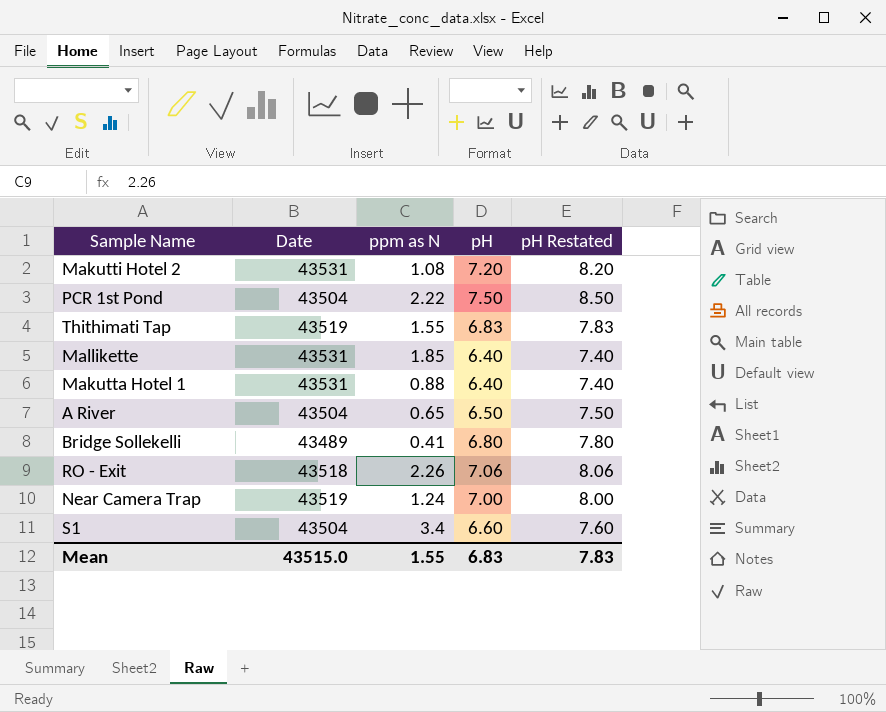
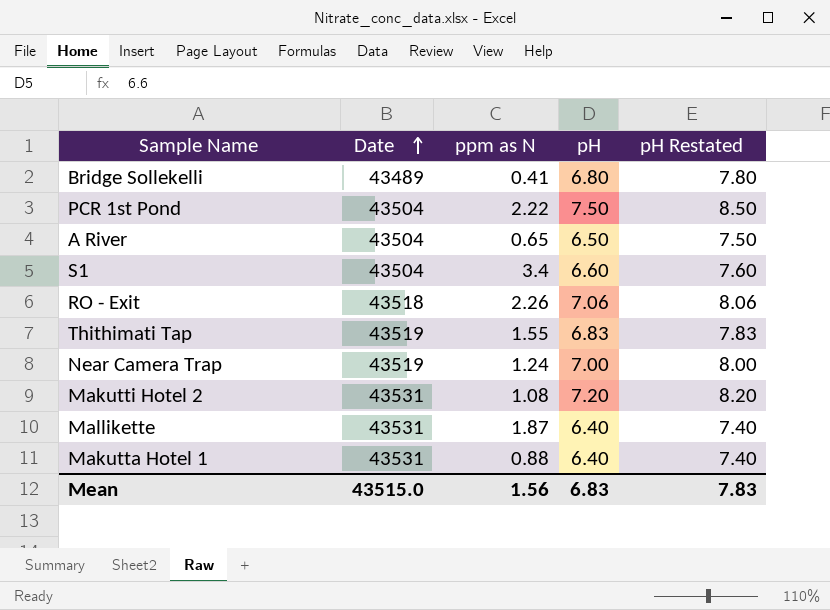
row order: none -> Date ascending
Mallikette | ppm as N: 1.85 -> 1.87
Mean | ppm as N: 1.55 -> 1.56

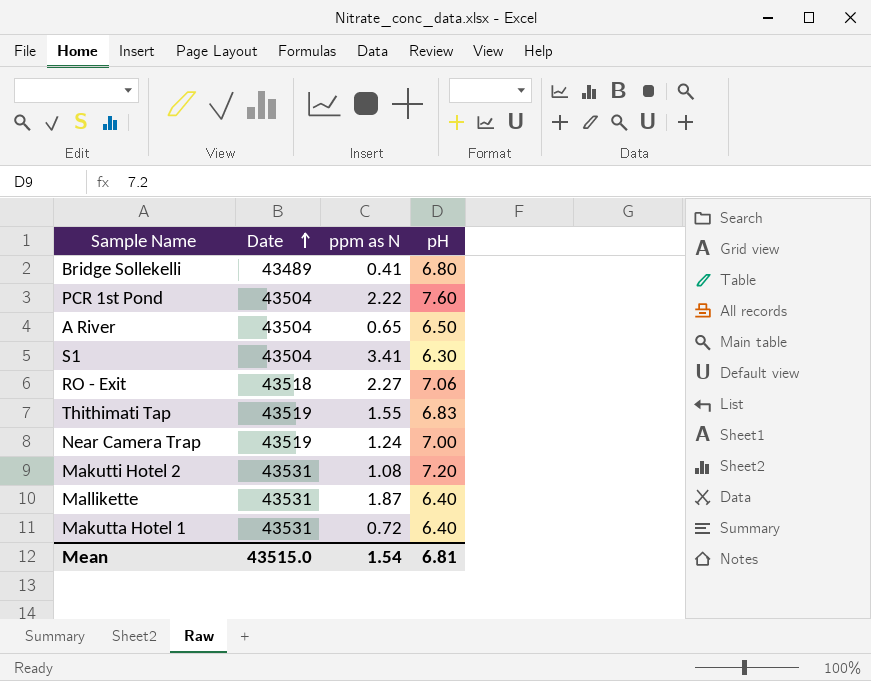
column pH Restated | formula: [pH] + 1 -> none
PCR 1st Pond | pH: 7.50 -> 7.60
S1 | ppm as N: 3.4 -> 3.41
S1 | pH: 6.60 -> 6.30
RO - Exit | ppm as N: 2.26 -> 2.27
Makutta Hotel 1 | ppm as N: 0.88 -> 0.72
Mean | ppm as N: 1.56 -> 1.54
Mean | pH: 6.83 -> 6.81

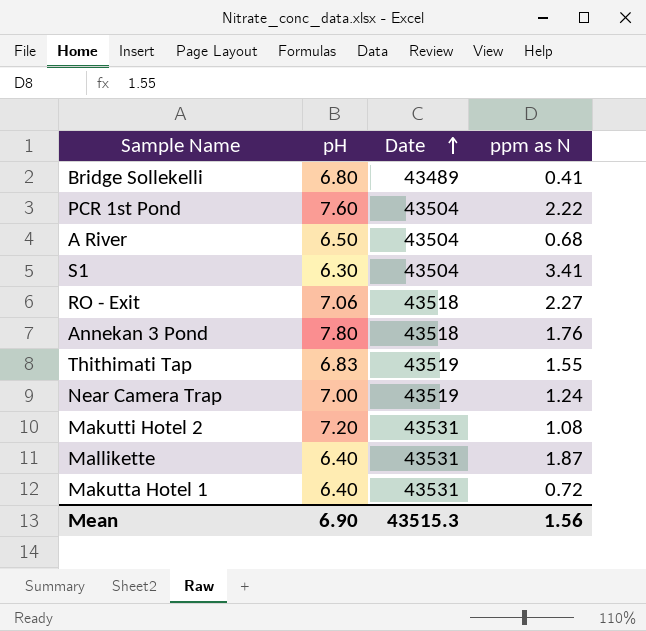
column pH | position: 4 -> 2
A River | ppm as N: 0.65 -> 0.68
row Annekan 3 Pond: none -> 7.80 | 43518 | 1.76
Mean | pH: 6.81 -> 6.90
Mean | Date: 43515.0 -> 43515.3
Mean | ppm as N: 1.54 -> 1.56

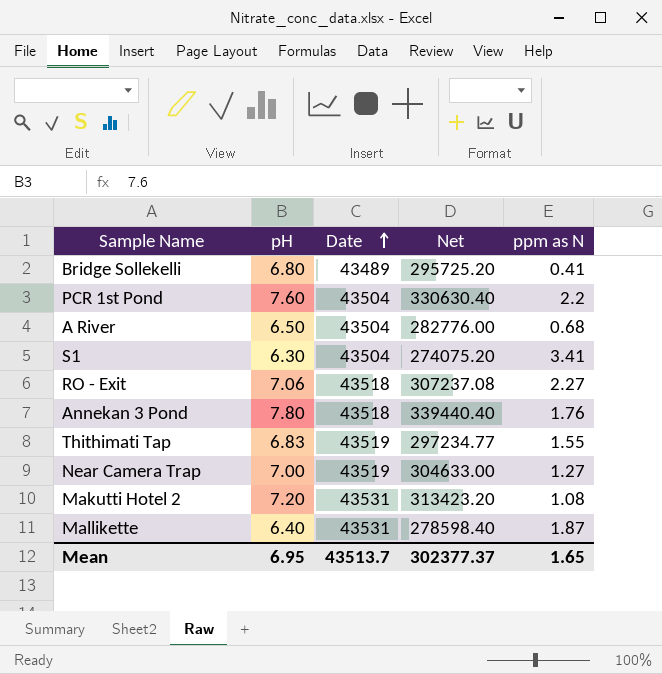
column Net | formula: none -> [pH] * [Date]
row Makutta Hotel 1: 6.40 | 43531 | 0.72 -> none
PCR 1st Pond | ppm as N: 2.22 -> 2.2
Near Camera Trap | ppm as N: 1.24 -> 1.27
Mean | pH: 6.90 -> 6.95
Mean | Date: 43515.3 -> 43513.7
Mean | ppm as N: 1.56 -> 1.65

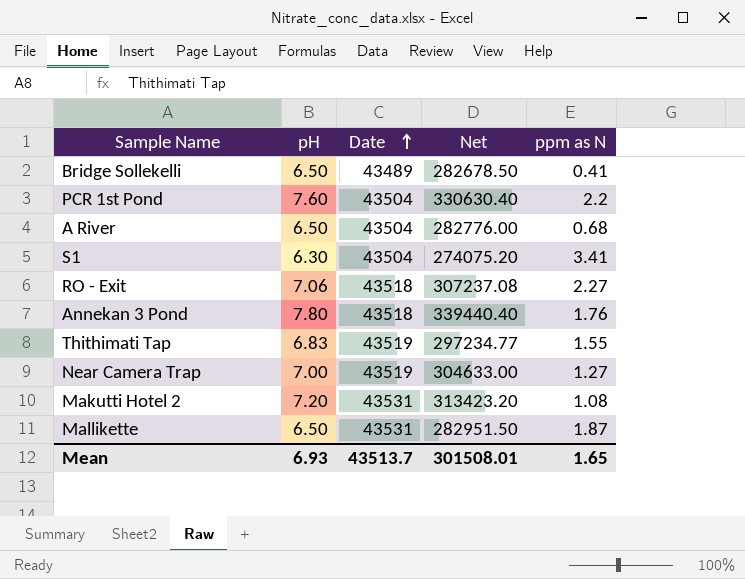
Bridge Sollekelli | pH: 6.80 -> 6.50
Bridge Sollekelli | Net: 295725.20 -> 282678.50
Mallikette | pH: 6.40 -> 6.50
Mallikette | Net: 278598.40 -> 282951.50
Mean | pH: 6.95 -> 6.93
Mean | Net: 302377.37 -> 301508.01

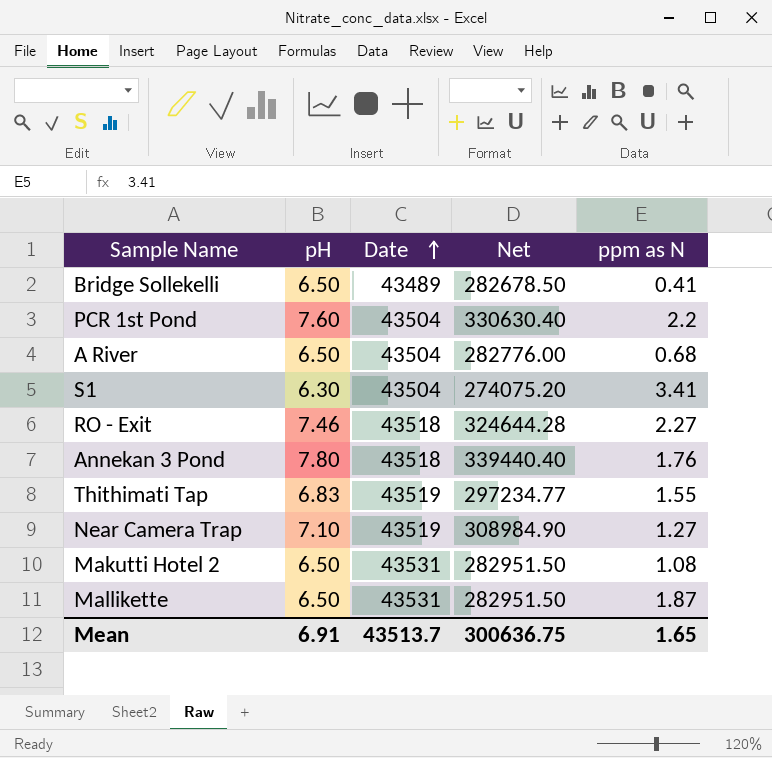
RO - Exit | pH: 7.06 -> 7.46
RO - Exit | Net: 307237.08 -> 324644.28
Near Camera Trap | pH: 7.00 -> 7.10
Near Camera Trap | Net: 304633.00 -> 308984.90
Makutti Hotel 2 | pH: 7.20 -> 6.50
Makutti Hotel 2 | Net: 313423.20 -> 282951.50
Mean | pH: 6.93 -> 6.91
Mean | Net: 301508.01 -> 300636.75

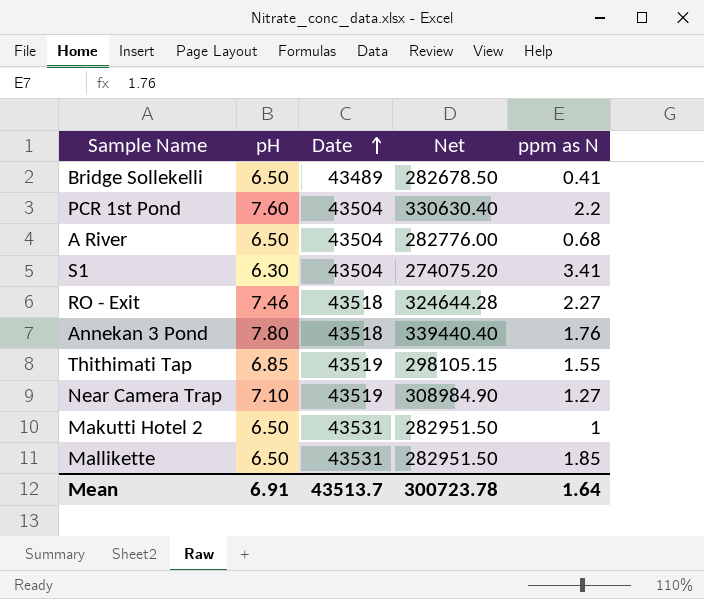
Thithimati Tap | pH: 6.83 -> 6.85
Thithimati Tap | Net: 297234.77 -> 298105.15
Makutti Hotel 2 | ppm as N: 1.08 -> 1
Mallikette | ppm as N: 1.87 -> 1.85
Mean | Net: 300636.75 -> 300723.78
Mean | ppm as N: 1.65 -> 1.64

